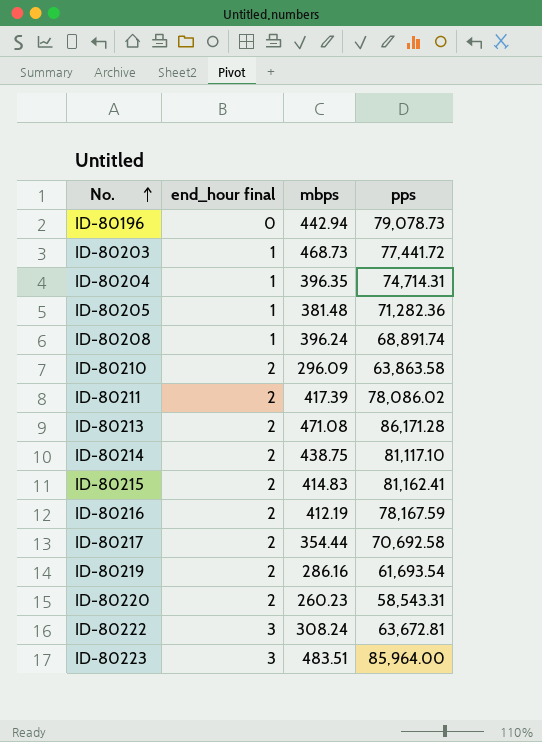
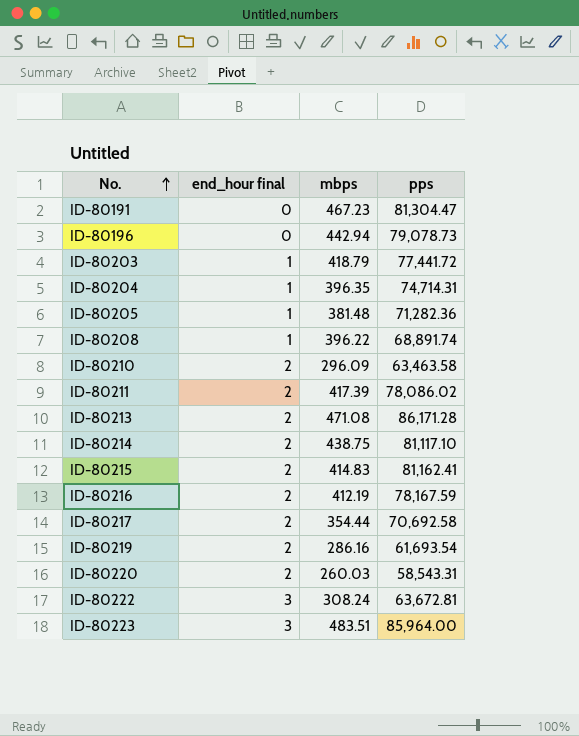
row ID-80191: none -> 0 | 467.23 | 81,304.47
ID-80203 | mbps: 468.73 -> 418.79
ID-80208 | mbps: 396.24 -> 396.22
ID-80210 | pps: 63,863.58 -> 63,463.58
ID-80220 | mbps: 260.23 -> 260.03

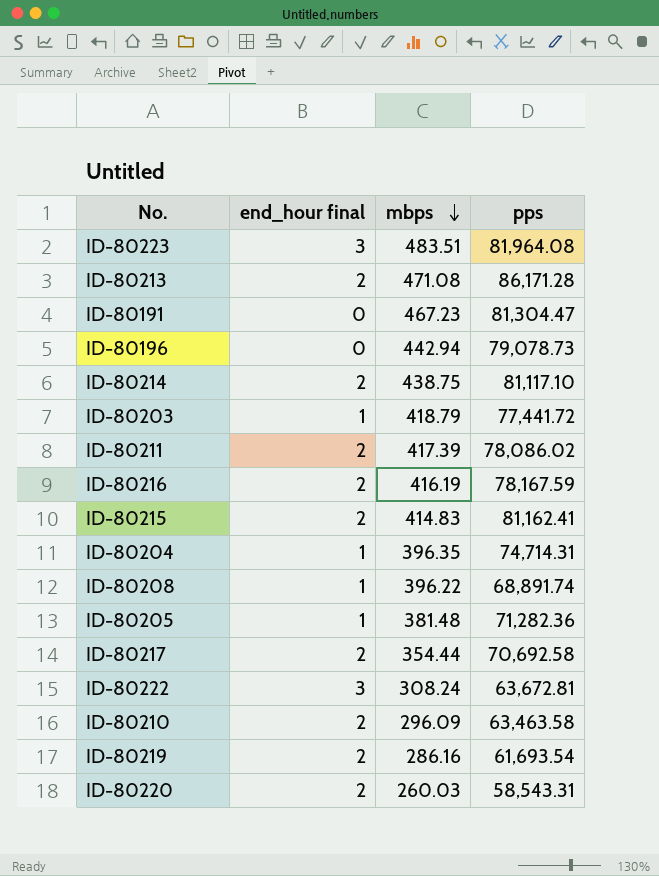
row order: No. ascending -> mbps descending
ID-80223 | pps: 85,964.00 -> 81,964.08
ID-80216 | mbps: 412.19 -> 416.19

